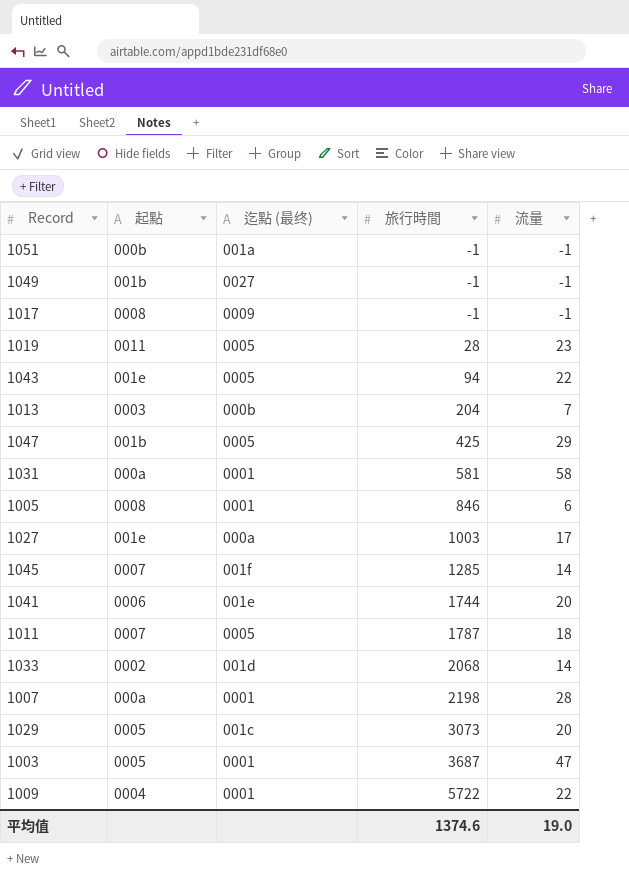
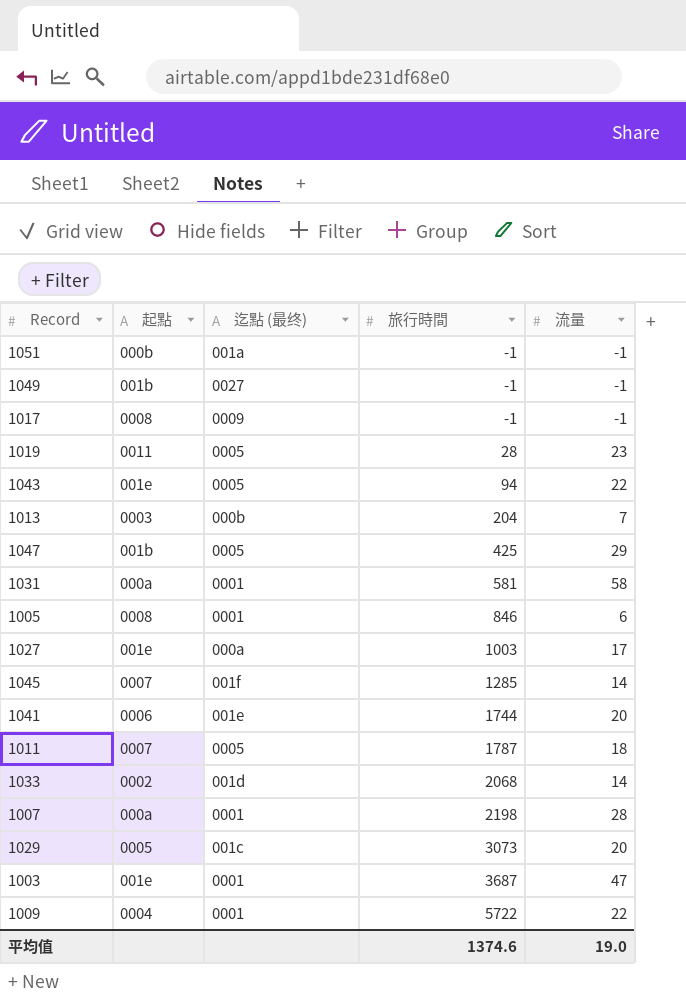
1003 | 起點: 0005 -> 001e

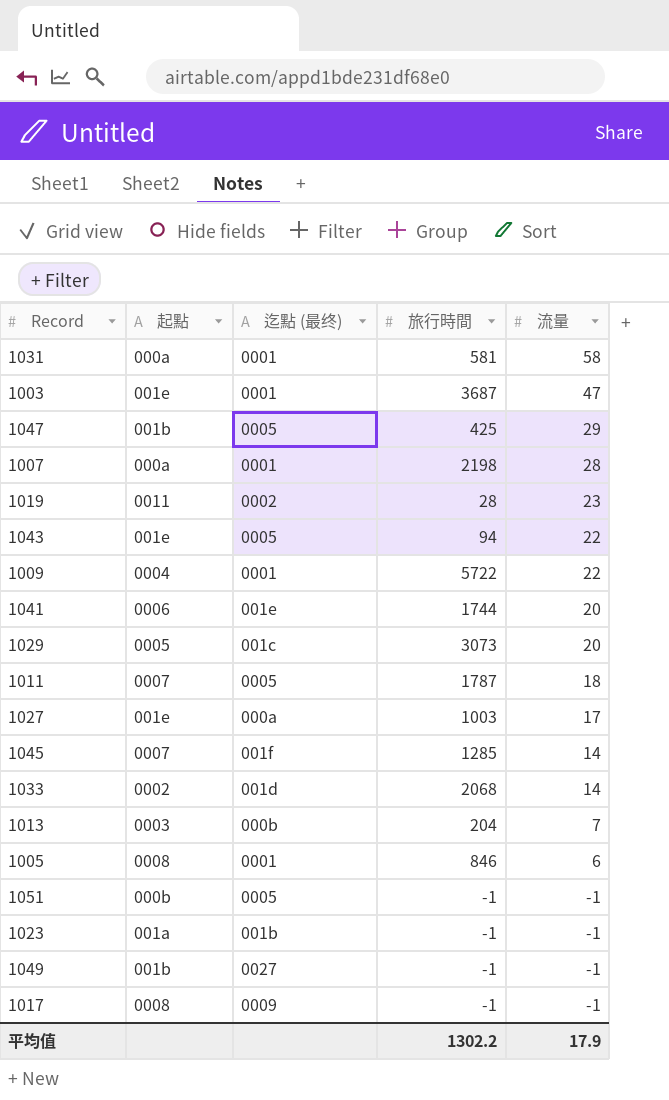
row order: 旅行時間 ascending -> 流量 descending
1019 | 迄點 (最终): 0005 -> 0002
1051 | 迄點 (最终): 001a -> 0005
row 1023: none -> 001a | 001b | -1 | -1
平均值 | 旅行時間: 1374.6 -> 1302.2
平均值 | 流量: 19.0 -> 17.9

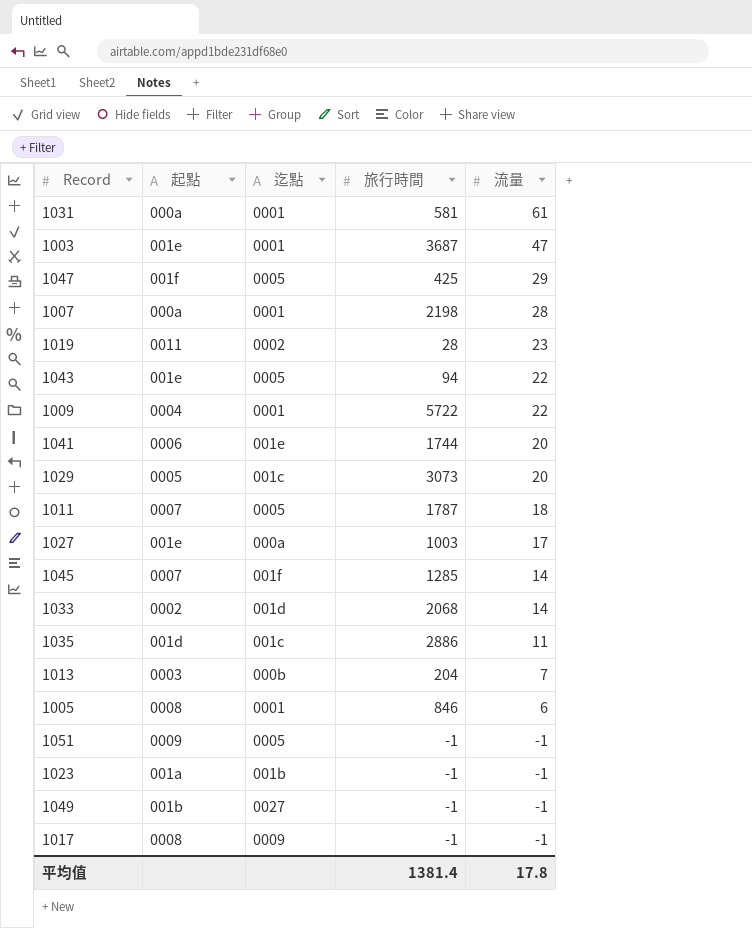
column name: 迄點 (最终) -> 迄點
1031 | 流量: 58 -> 61
1047 | 起點: 001b -> 001f
row 1035: none -> 001d | 001c | 2886 | 11
1051 | 起點: 000b -> 0009
平均值 | 旅行時間: 1302.2 -> 1381.4
平均值 | 流量: 17.9 -> 17.8

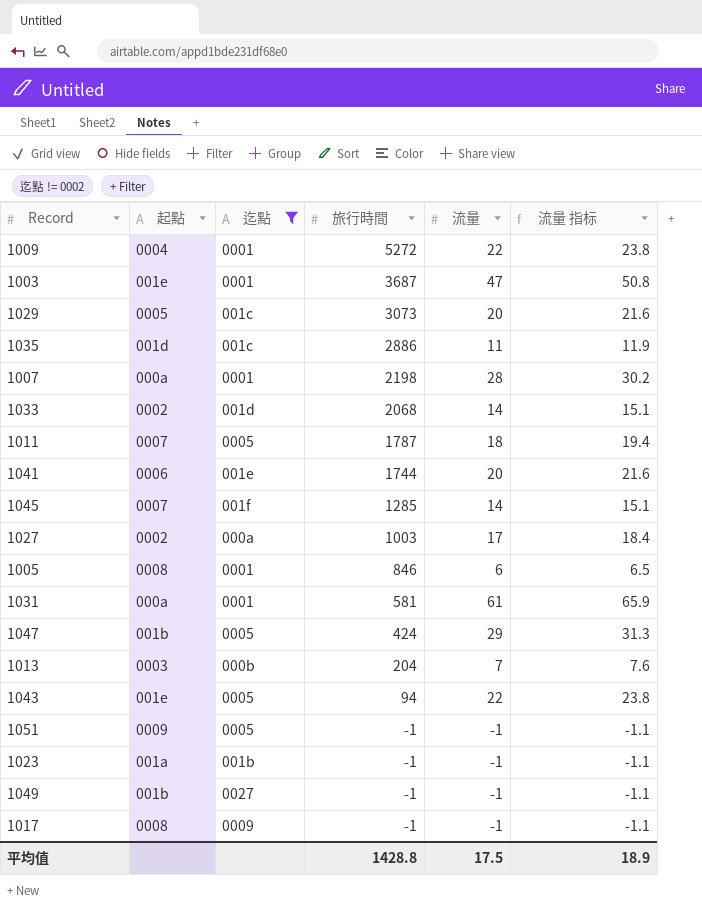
filter: none -> 迄點 != 0002
row order: 流量 descending -> 旅行時間 descending
column 流量 指标 | formula: none -> [流量] * 1.08
1009 | 旅行時間: 5722 -> 5272
1027 | 起點: 001e -> 0002
1047 | 起點: 001f -> 001b
1047 | 旅行時間: 425 -> 424
平均值 | 旅行時間: 1381.4 -> 1428.8
平均值 | 流量: 17.8 -> 17.5

